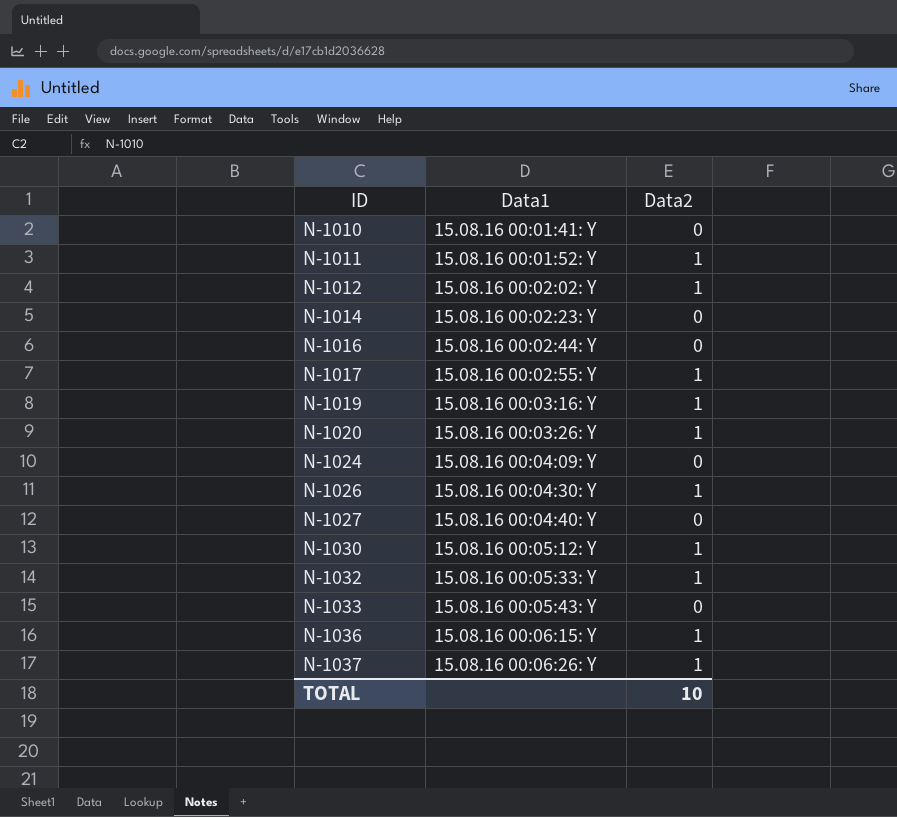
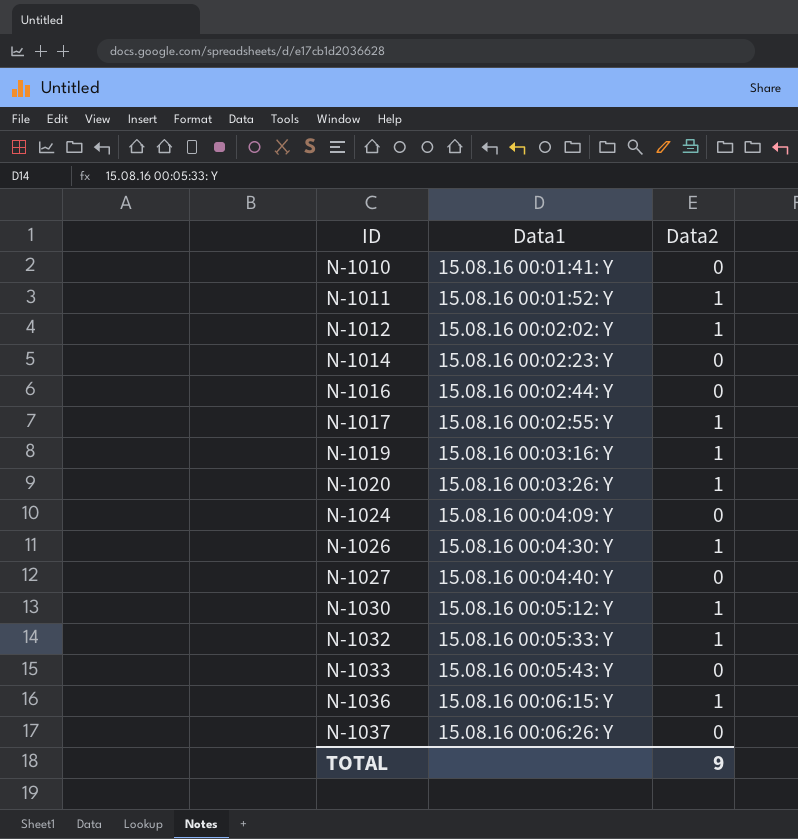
N-1037 | Data2: 1 -> 0
TOTAL | Data2: 10 -> 9

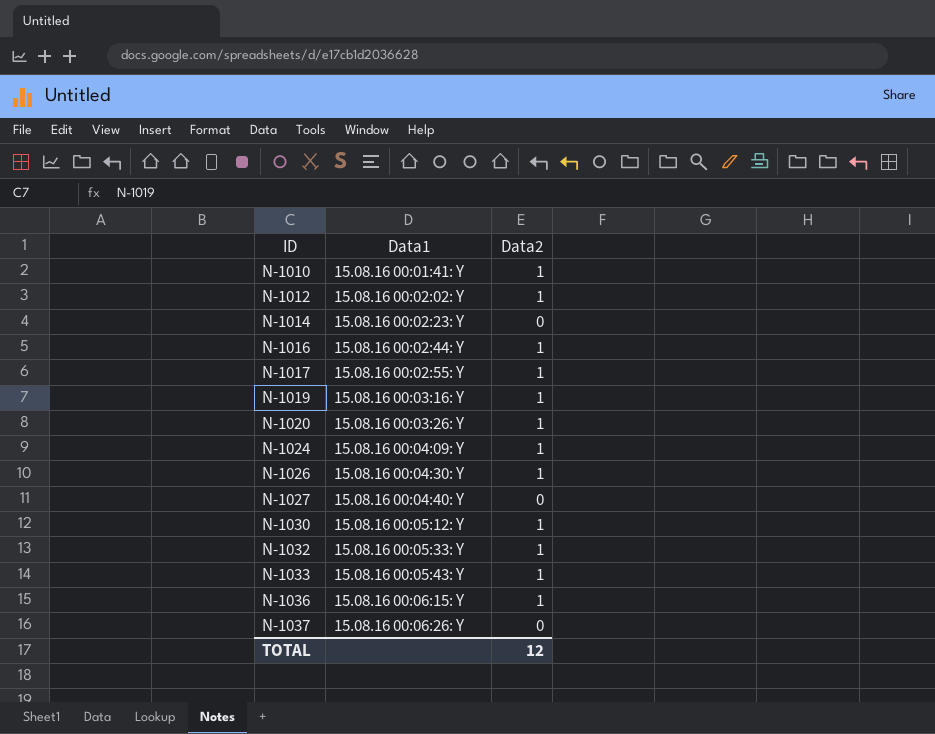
row N-1011: 15.08.16 00:01:52: Y | 1 -> none
N-1010 | Data2: 0 -> 1
N-1016 | Data2: 0 -> 1
N-1024 | Data2: 0 -> 1
N-1033 | Data2: 0 -> 1
TOTAL | Data2: 9 -> 12

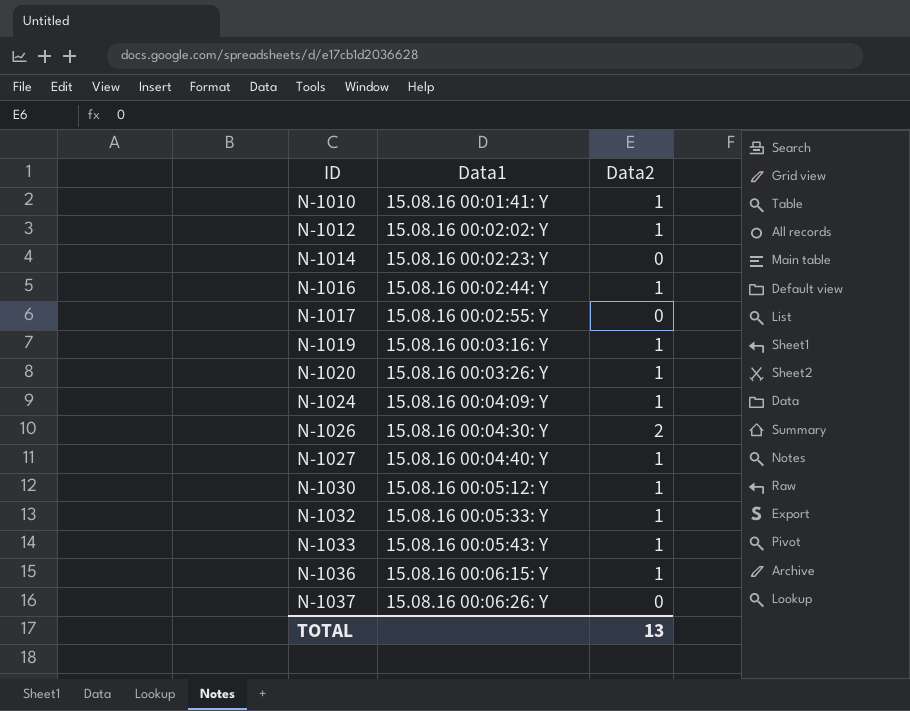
N-1017 | Data2: 1 -> 0
N-1026 | Data2: 1 -> 2
N-1027 | Data2: 0 -> 1
TOTAL | Data2: 12 -> 13

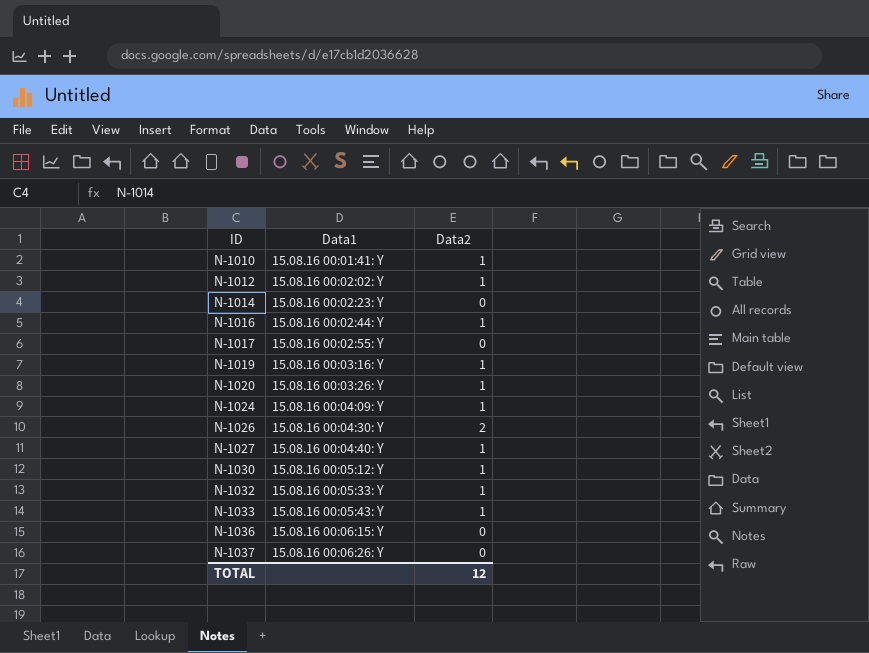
N-1036 | Data2: 1 -> 0
TOTAL | Data2: 13 -> 12

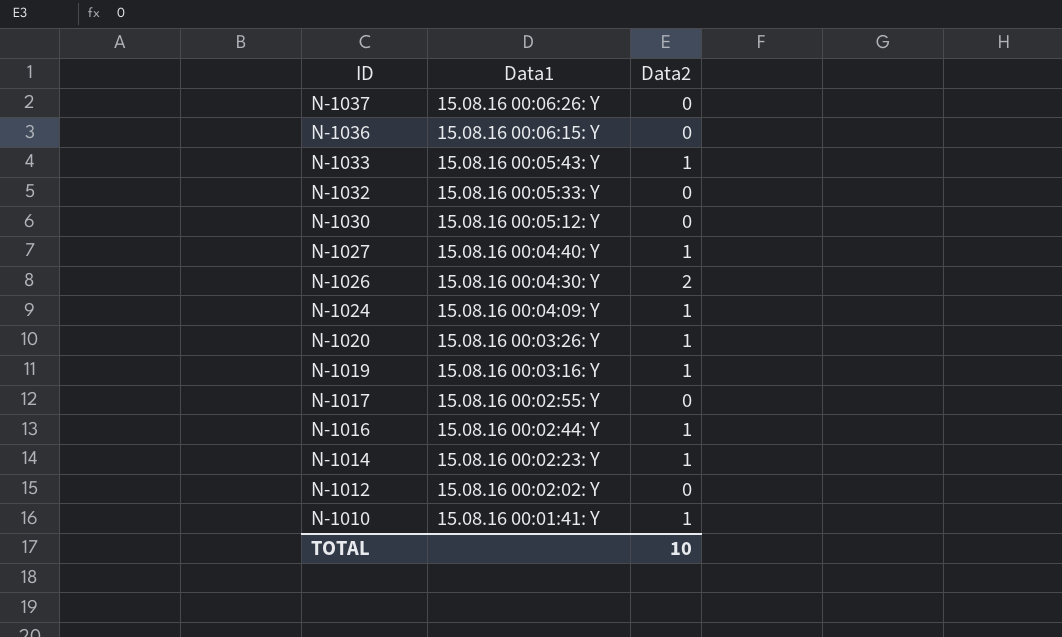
row order: ID ascending -> ID descending
N-1032 | Data2: 1 -> 0
N-1030 | Data2: 1 -> 0
N-1014 | Data2: 0 -> 1
N-1012 | Data2: 1 -> 0
TOTAL | Data2: 12 -> 10

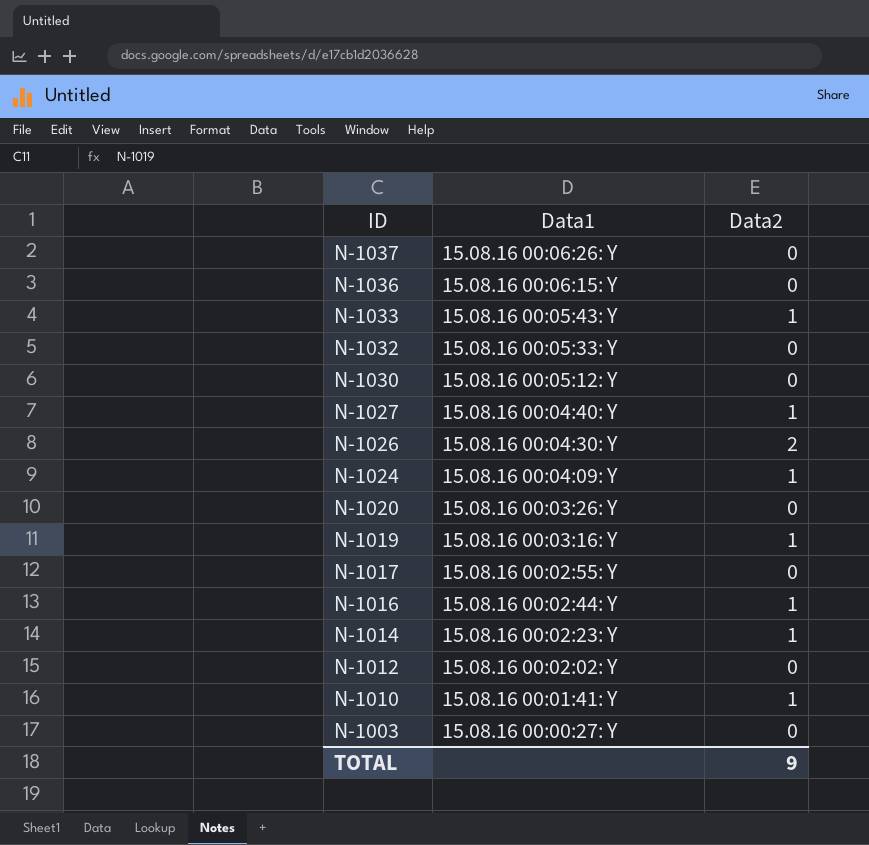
N-1020 | Data2: 1 -> 0
row N-1003: none -> 15.08.16 00:00:27: Y | 0
TOTAL | Data2: 10 -> 9

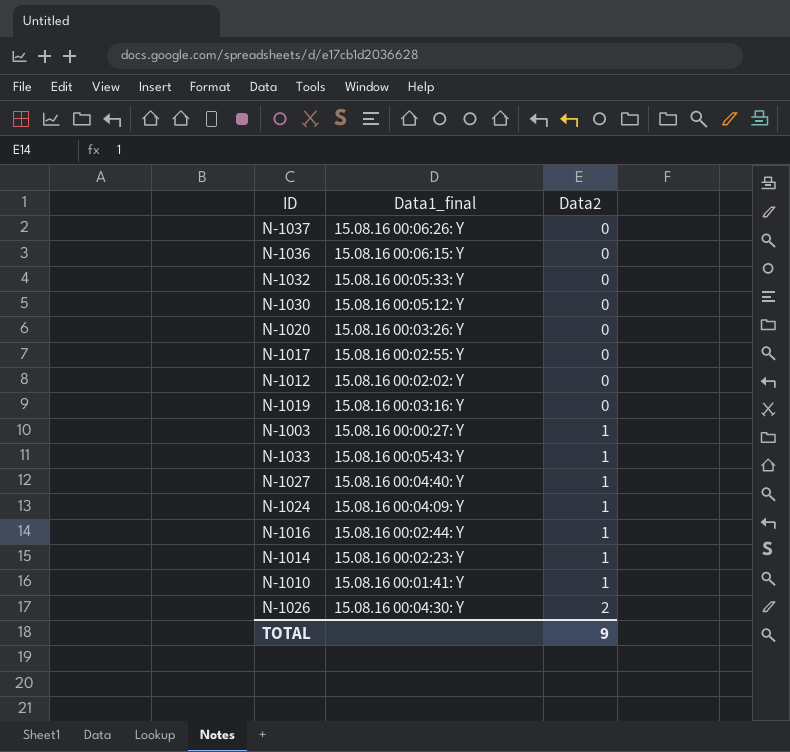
row order: ID descending -> Data2 ascending
column name: Data1 -> Data1_final
N-1019 | Data2: 1 -> 0
N-1003 | Data2: 0 -> 1

